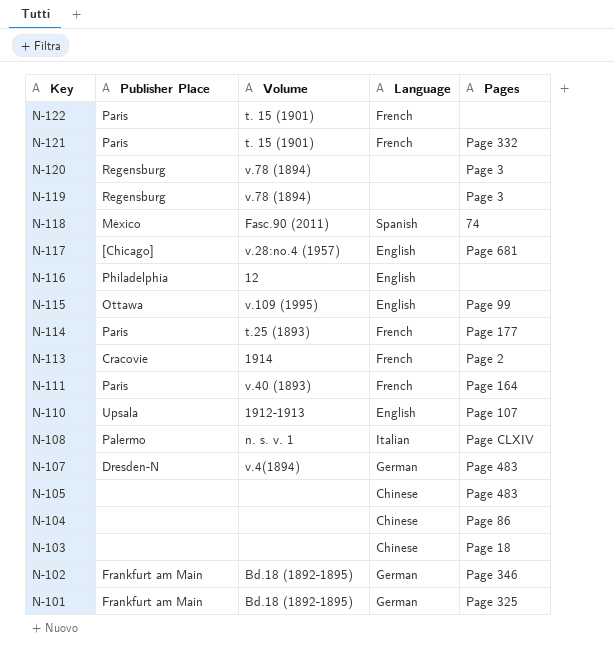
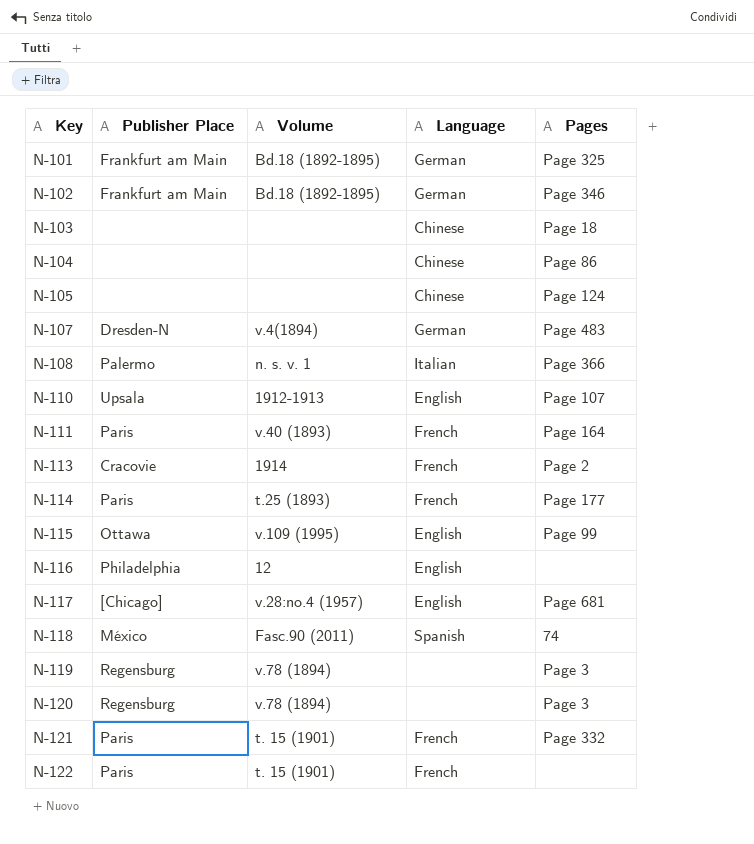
row order: Key descending -> Key ascending
N-105 | Pages: Page 483 -> Page 124
N-108 | Pages: Page CLXIV -> Page 366

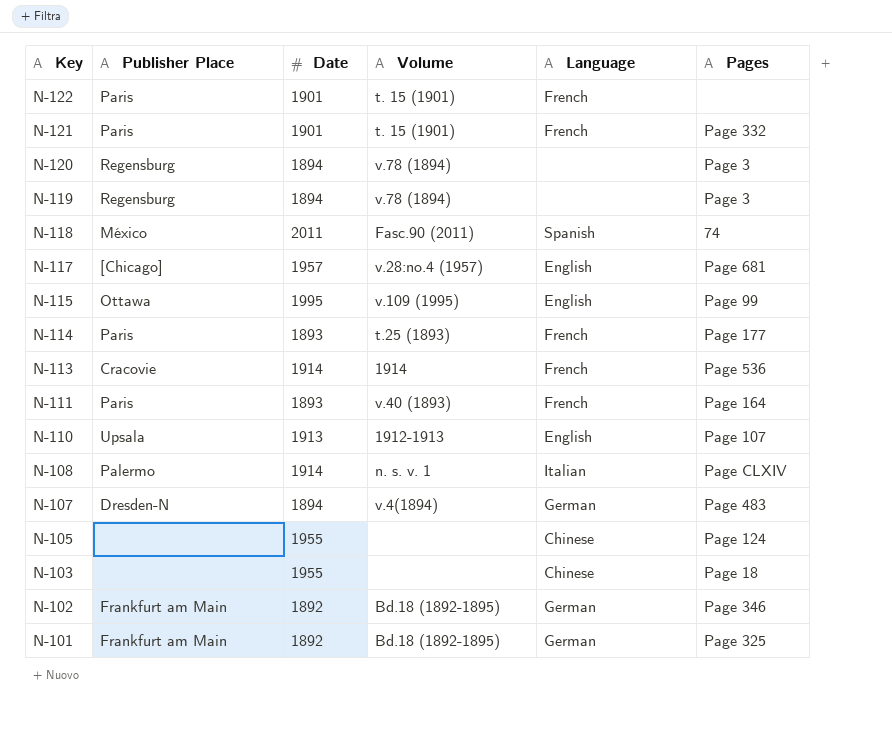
row order: Key ascending -> Key descending
column Date | position: none -> 3
row N-104: none | none | Chinese | Page 86 -> none
row N-116: Philadelphia | 12 | English | none -> none
N-113 | Pages: Page 2 -> Page 536
N-108 | Pages: Page 366 -> Page CLXIV

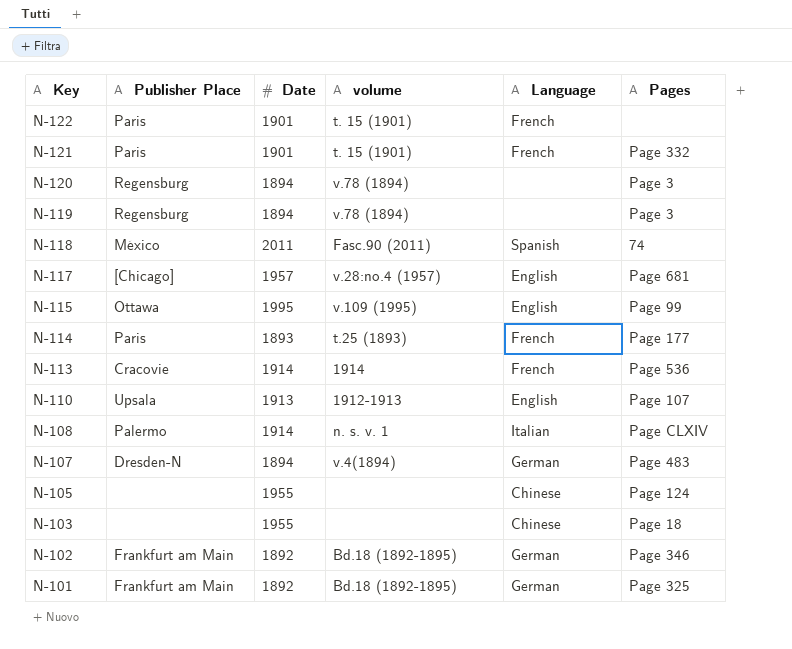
column name: Volume -> volume
row N-111: Paris | 1893 | v.40 (1893) | French | Page 164 -> none

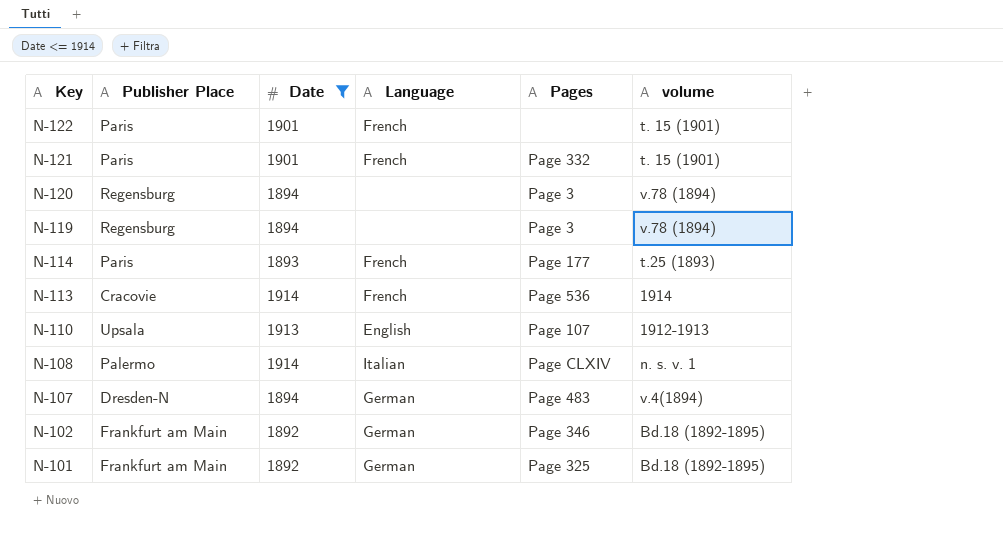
filter: none -> Date <= 1914
column volume | position: 4 -> 6

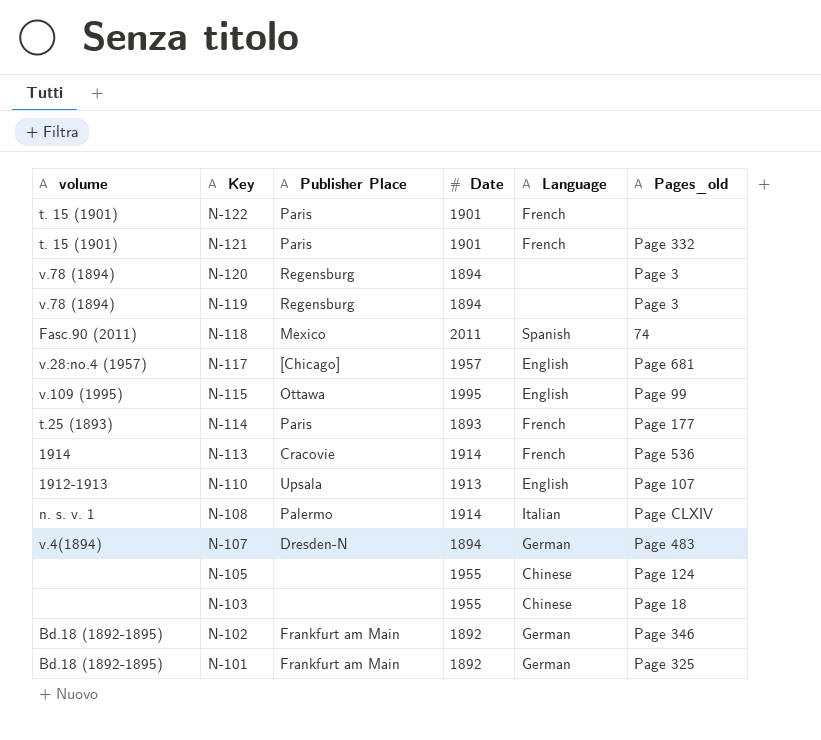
filter: Date <= 1914 -> none
column volume | position: 6 -> 1
column name: Pages -> Pages_old

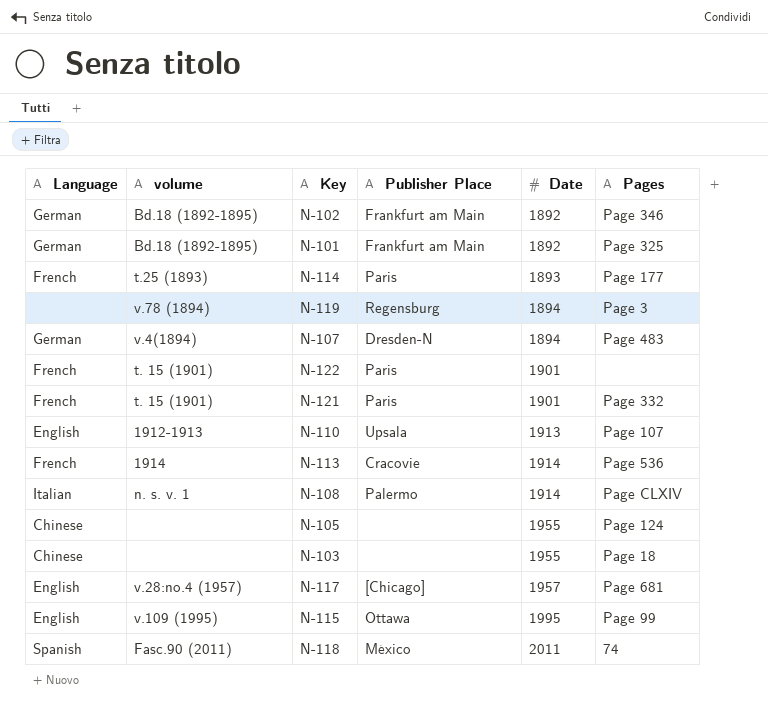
row order: Key descending -> Date ascending
column Language | position: 5 -> 1
column name: Pages_old -> Pages
row N-120: v.78 (1894) | Regensburg | 1894 | none | Page 3 -> none

